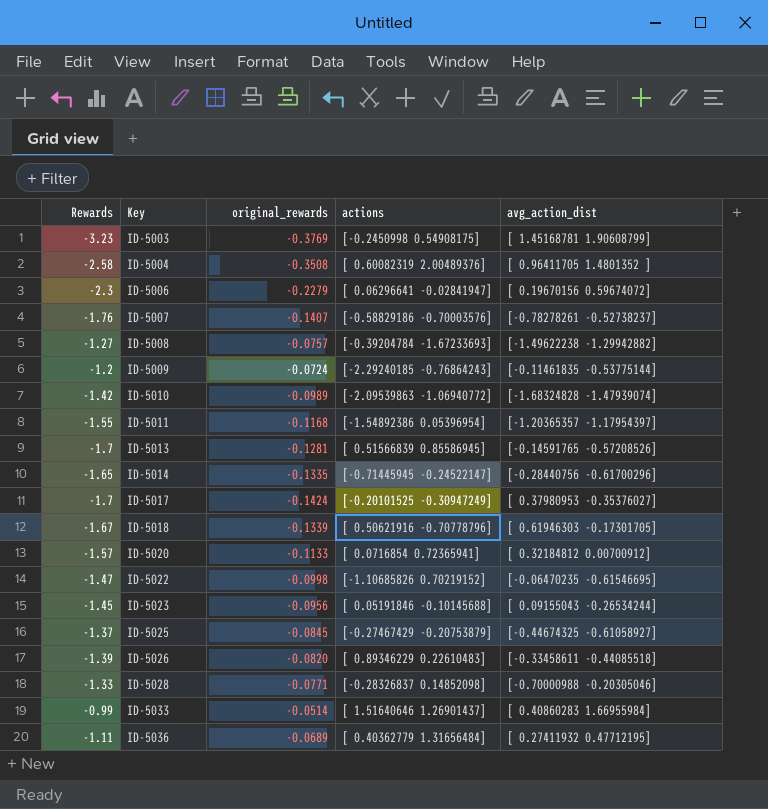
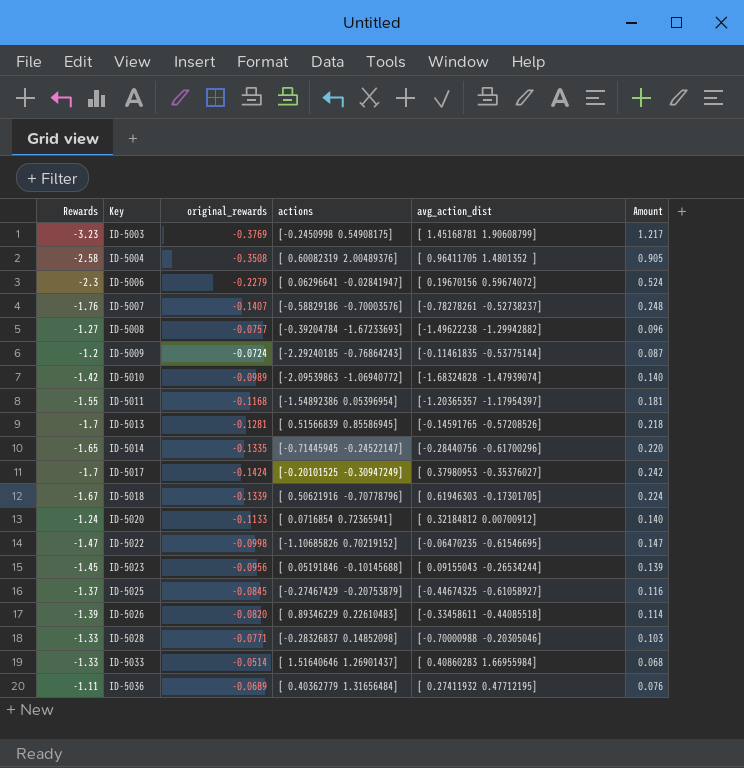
column Amount | formula: none -> [Rewards] * [original_rewards]
ID-5020 | Rewards: -1.57 -> -1.24
ID-5033 | Rewards: -0.99 -> -1.33

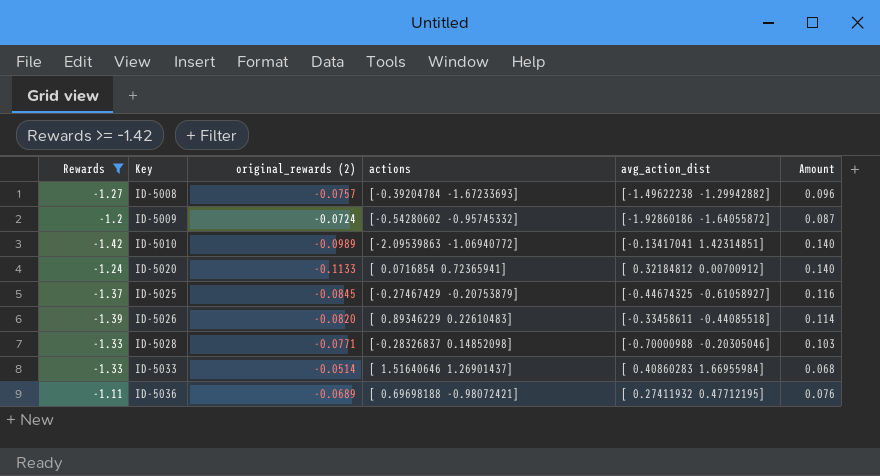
filter: none -> Rewards >= -1.42
column name: original_rewards -> original_rewards (2)
ID-5009 | actions: [-2.29240185 -0.76864243] -> [-0.54280602 -0.95745332]
ID-5009 | avg_action_dist: [-0.11461835 -0.53775144] -> [-1.92860186 -1.64055872]
ID-5010 | avg_action_dist: [-1.68324828 -1.47939074] -> [-0.13417041 1.42314851]
ID-5036 | actions: [ 0.40362779 1.31656484] -> [ 0.69698188 -0.98072421]

